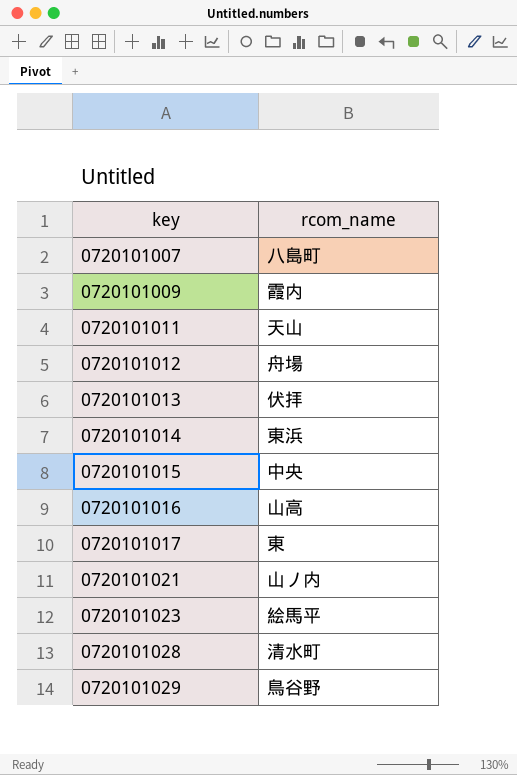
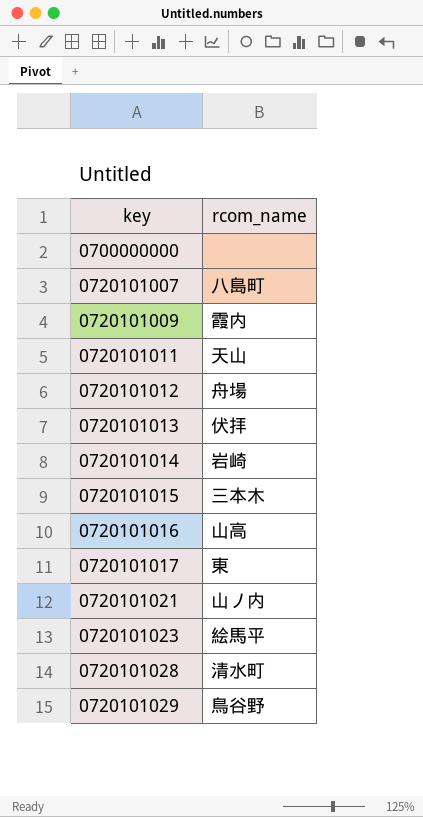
row 0700000000: none -> none
0720101014 | rcom_name: 東浜 -> 岩崎
0720101015 | rcom_name: 中央 -> 三本木

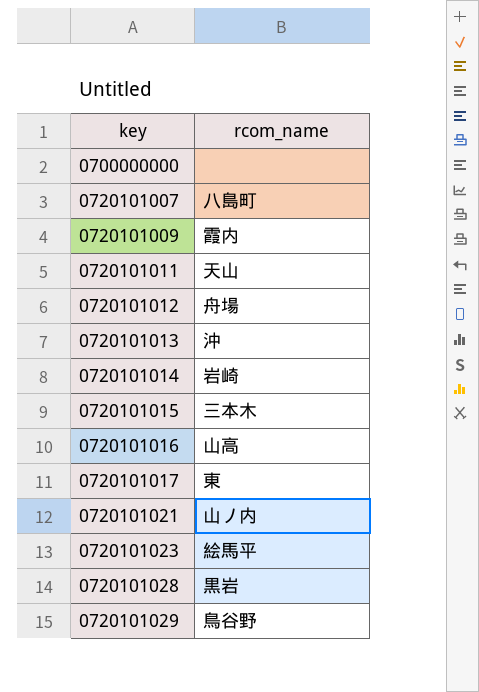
0720101013 | rcom_name: 伏拝 -> 沖
0720101028 | rcom_name: 清水町 -> 黒岩

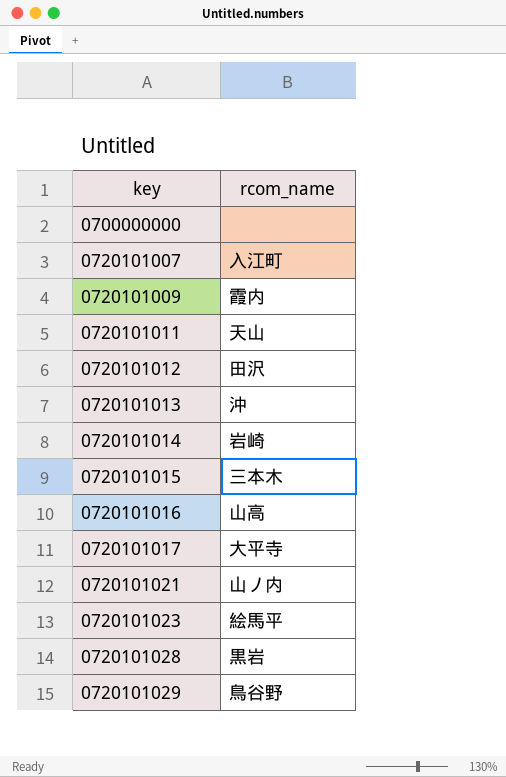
0720101007 | rcom_name: 八島町 -> 入江町
0720101012 | rcom_name: 舟場 -> 田沢
0720101017 | rcom_name: 東 -> 大平寺

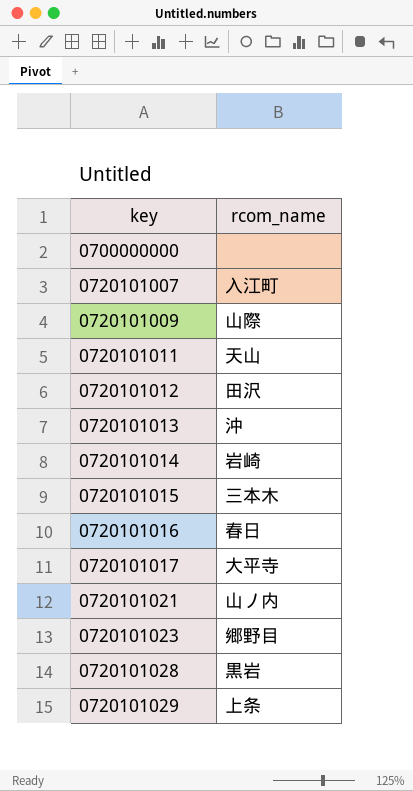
0720101009 | rcom_name: 霞内 -> 山際
0720101016 | rcom_name: 山高 -> 春日
0720101023 | rcom_name: 絵馬平 -> 郷野目
0720101029 | rcom_name: 鳥谷野 -> 上条

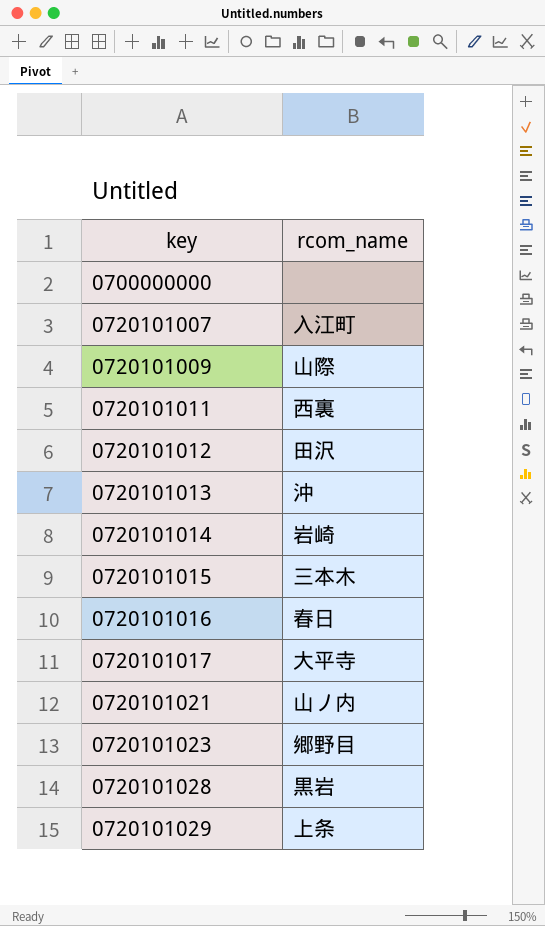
0720101011 | rcom_name: 天山 -> 西裏

